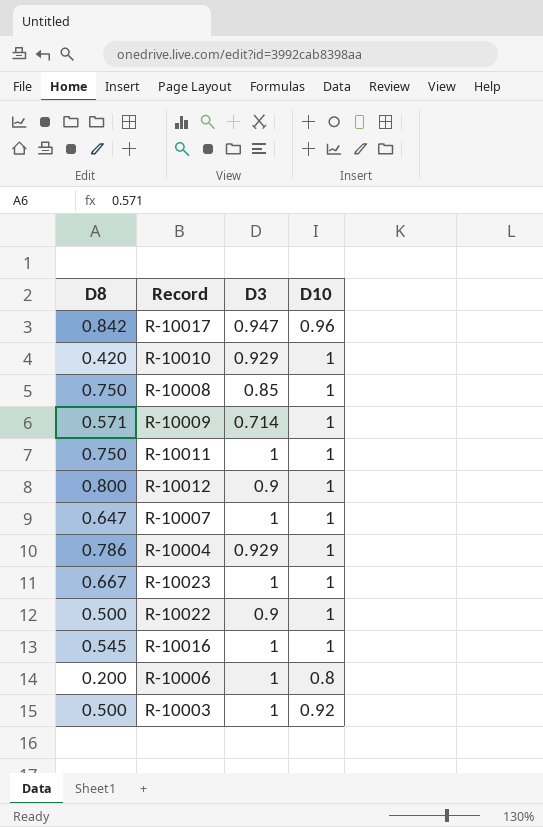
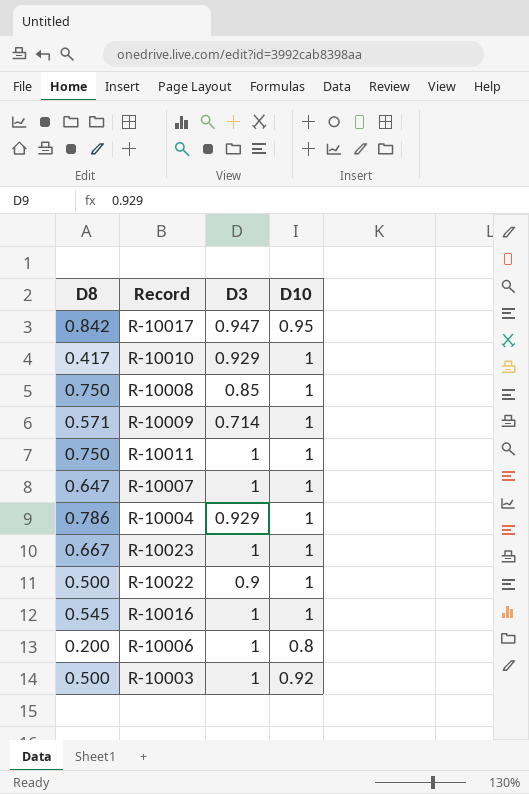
row R-10012: 0.800 | 0.9 | 1 -> none
R-10017 | D10: 0.96 -> 0.95
R-10010 | D8: 0.420 -> 0.417

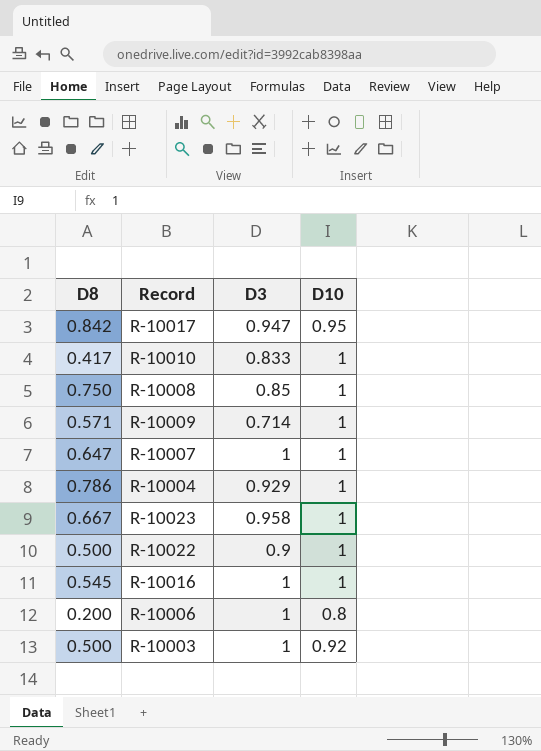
row R-10011: 0.750 | 1 | 1 -> none
R-10010 | D3: 0.929 -> 0.833
R-10023 | D3: 1 -> 0.958

